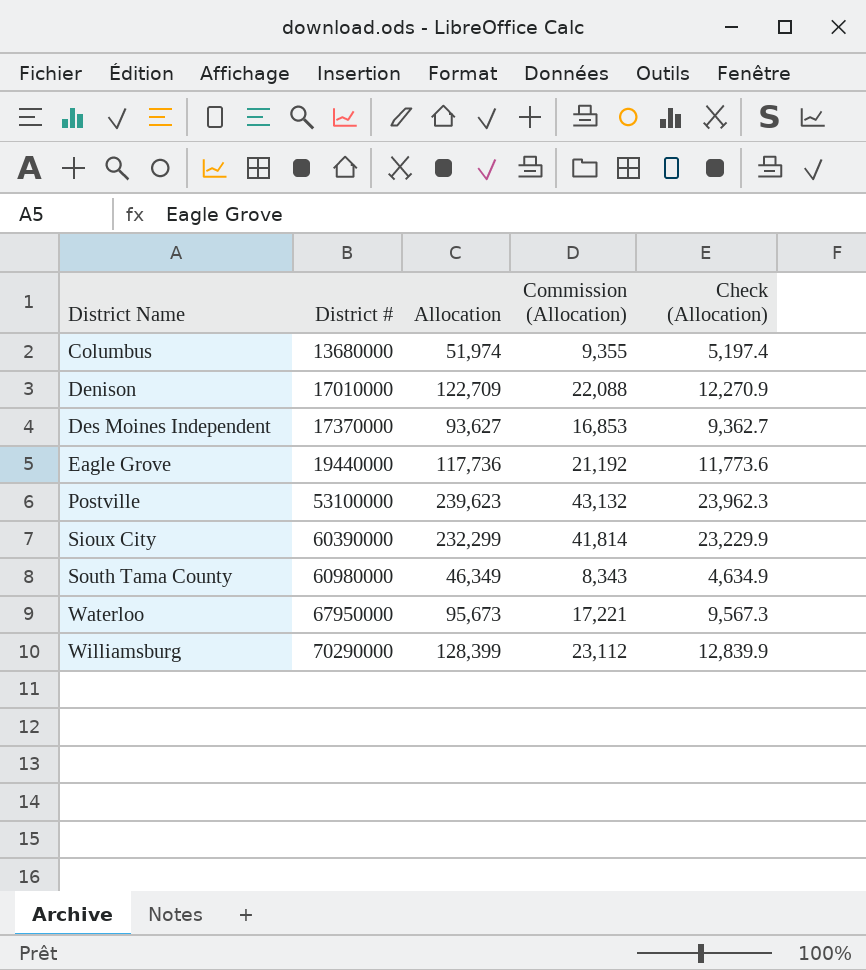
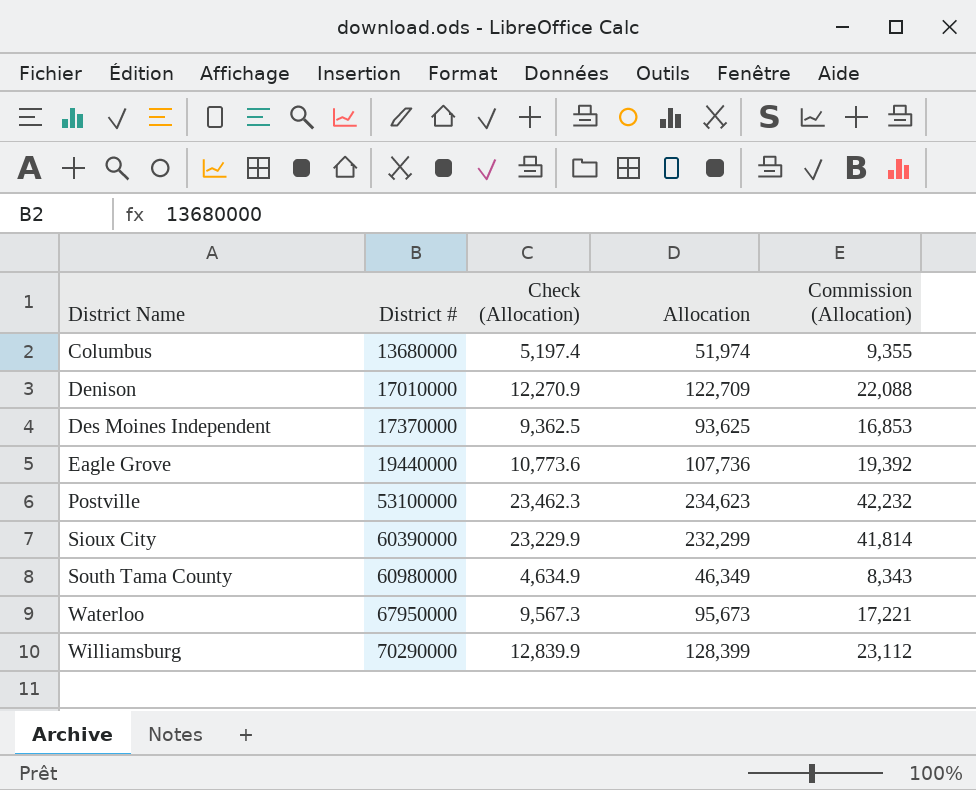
column Check (Allocation) | position: 5 -> 3
Des Moines Independent | Check (Allocation): 9,362.7 -> 9,362.5
Des Moines Independent | Allocation: 93,627 -> 93,625
Eagle Grove | Check (Allocation): 11,773.6 -> 10,773.6
Eagle Grove | Allocation: 117,736 -> 107,736
Eagle Grove | Commission (Allocation): 21,192 -> 19,392
Postville | Check (Allocation): 23,962.3 -> 23,462.3
Postville | Allocation: 239,623 -> 234,623
Postville | Commission (Allocation): 43,132 -> 42,232

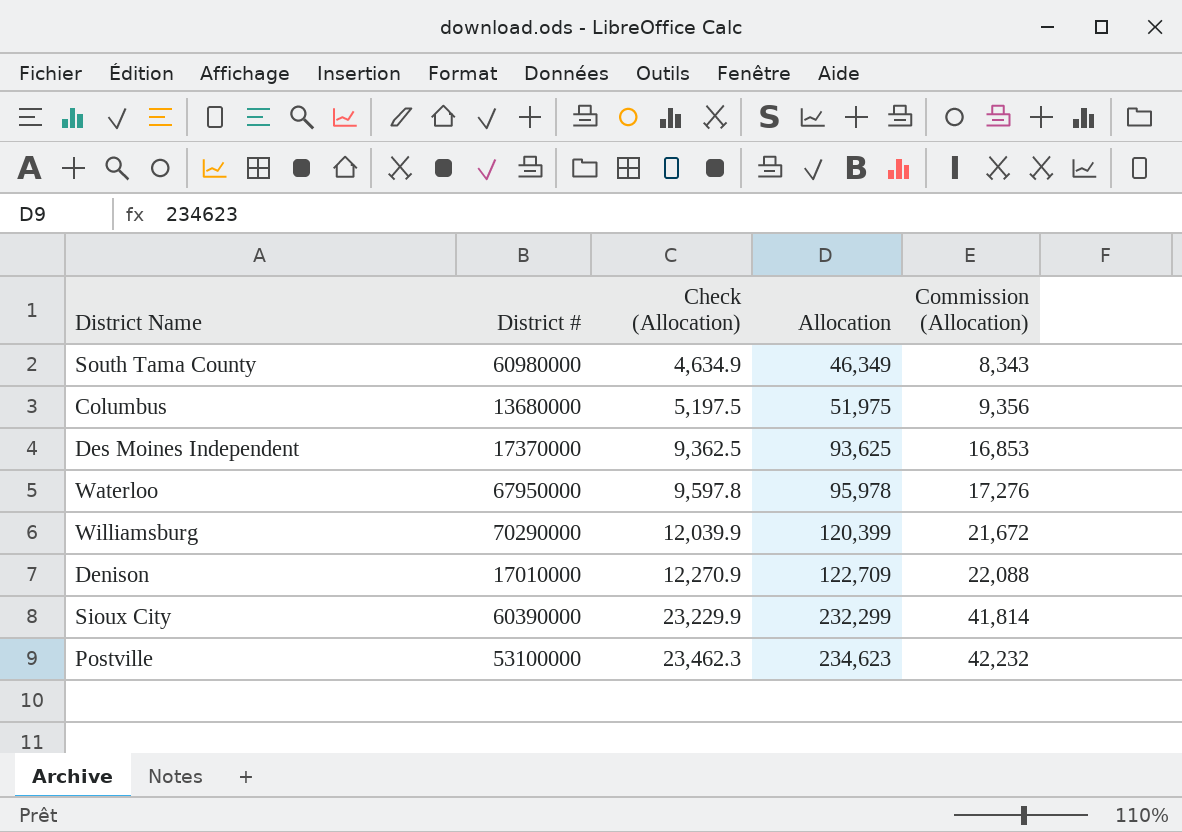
row order: District Name ascending -> Check (Allocation) ascending
row Eagle Grove: 19440000 | 10,773.6 | 107,736 | 19,392 -> none
Columbus | Check (Allocation): 5,197.4 -> 5,197.5
Columbus | Allocation: 51,974 -> 51,975
Columbus | Commission (Allocation): 9,355 -> 9,356
Waterloo | Check (Allocation): 9,567.3 -> 9,597.8
Waterloo | Allocation: 95,673 -> 95,978
Waterloo | Commission (Allocation): 17,221 -> 17,276
Williamsburg | Check (Allocation): 12,839.9 -> 12,039.9
Williamsburg | Allocation: 128,399 -> 120,399
Williamsburg | Commission (Allocation): 23,112 -> 21,672

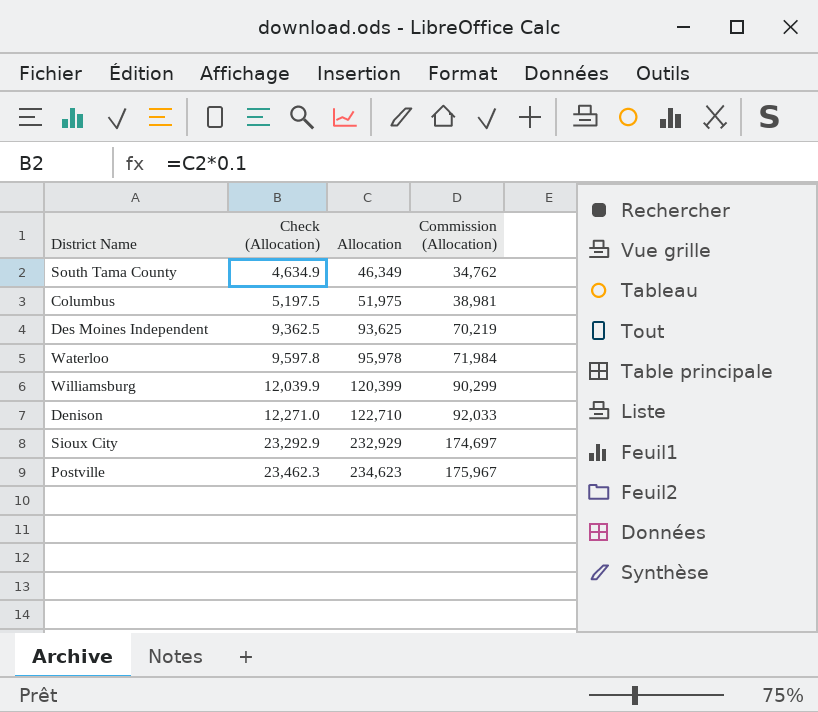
column District # | position: 2 -> none
column Commission (Allocation) | formula: [Allocation] * 0.18 -> [Allocation] * 0.75
Denison | Check (Allocation): 12,270.9 -> 12,271.0
Denison | Allocation: 122,709 -> 122,710
Sioux City | Check (Allocation): 23,229.9 -> 23,292.9
Sioux City | Allocation: 232,299 -> 232,929

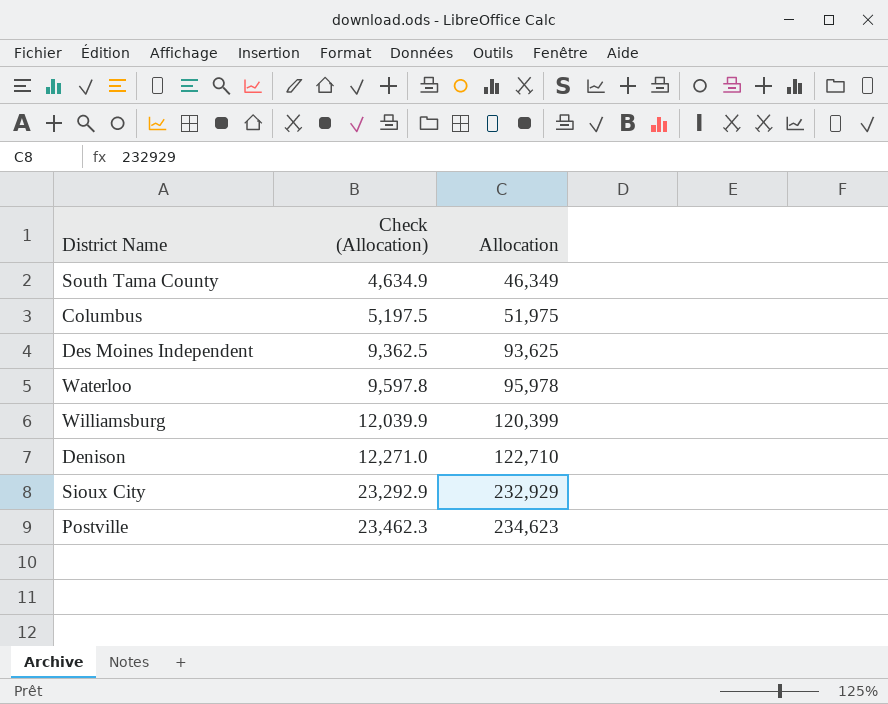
column Commission (Allocation) | formula: [Allocation] * 0.75 -> none

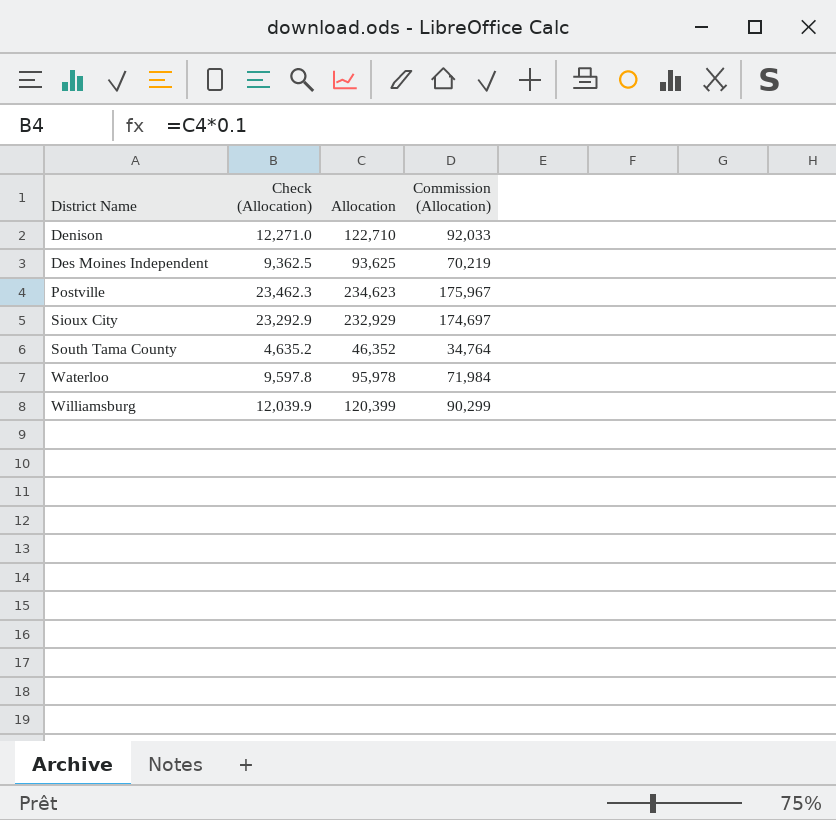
row order: Check (Allocation) ascending -> District Name ascending
column Commission (Allocation) | formula: none -> [Allocation] * 0.75
row Columbus: 5,197.5 | 51,975 -> none
South Tama County | Check (Allocation): 4,634.9 -> 4,635.2
South Tama County | Allocation: 46,349 -> 46,352

